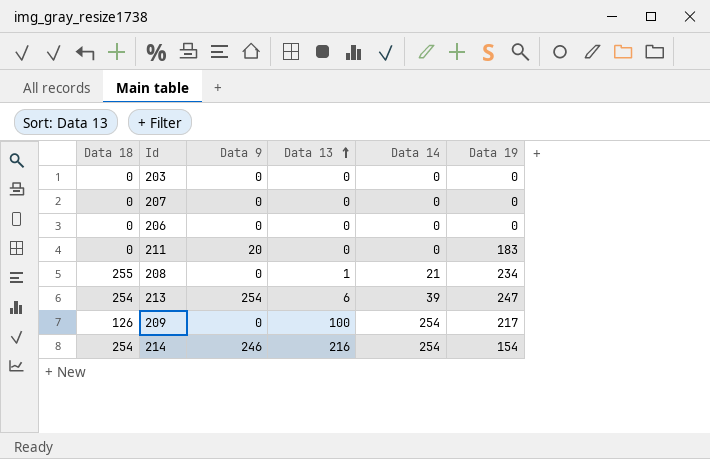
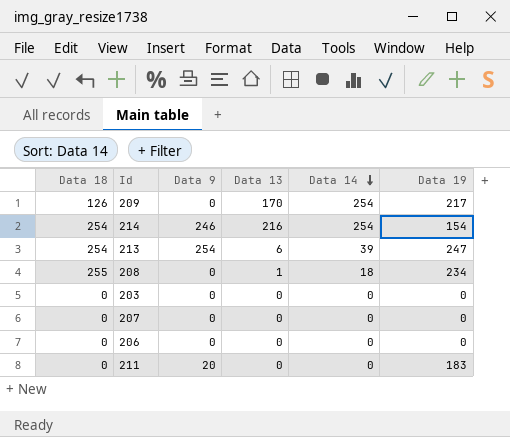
row order: Data 13 ascending -> Data 14 descending
209 | Data 13: 100 -> 170
208 | Data 14: 21 -> 18

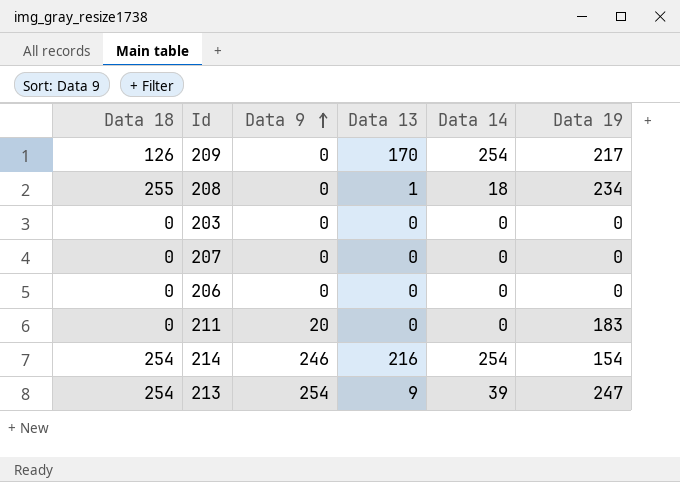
row order: Data 14 descending -> Data 9 ascending
213 | Data 13: 6 -> 9

